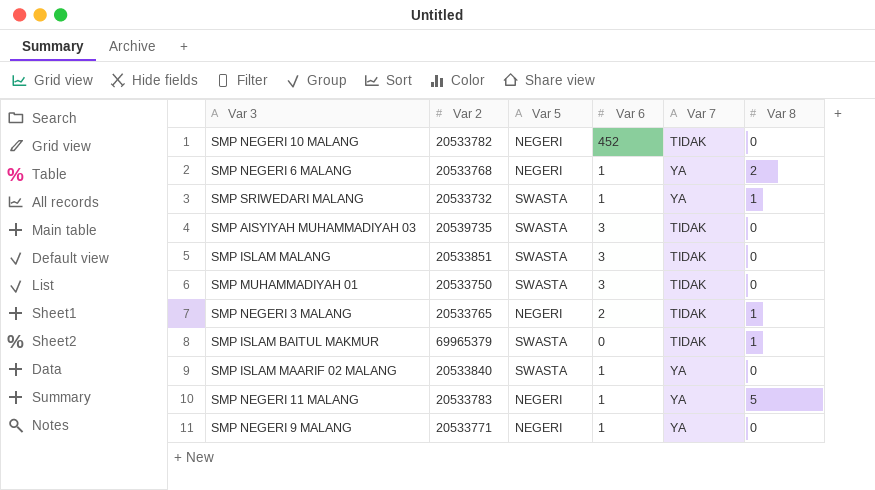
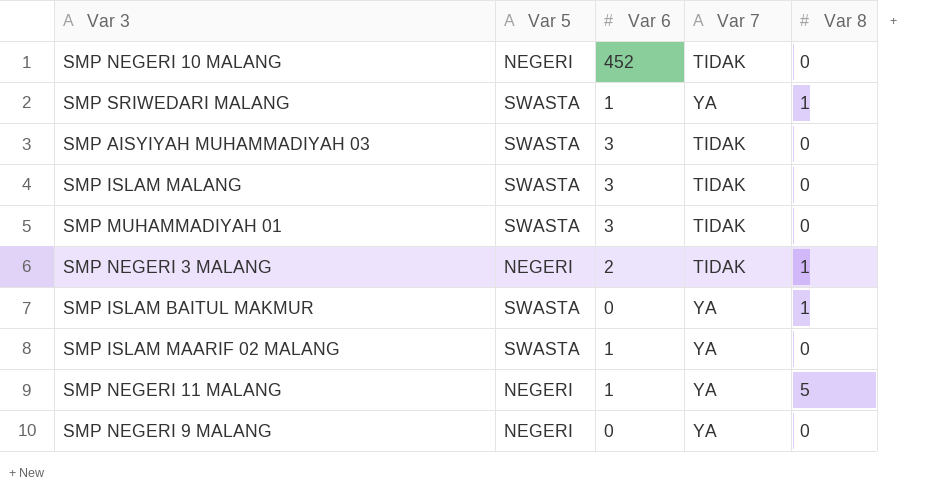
column Var 2 | position: 2 -> none
row SMP NEGERI 6 MALANG: 20533768 | NEGERI | 1 | YA | 2 -> none
SMP ISLAM BAITUL MAKMUR | Var 7: TIDAK -> YA
SMP NEGERI 9 MALANG | Var 6: 1 -> 0

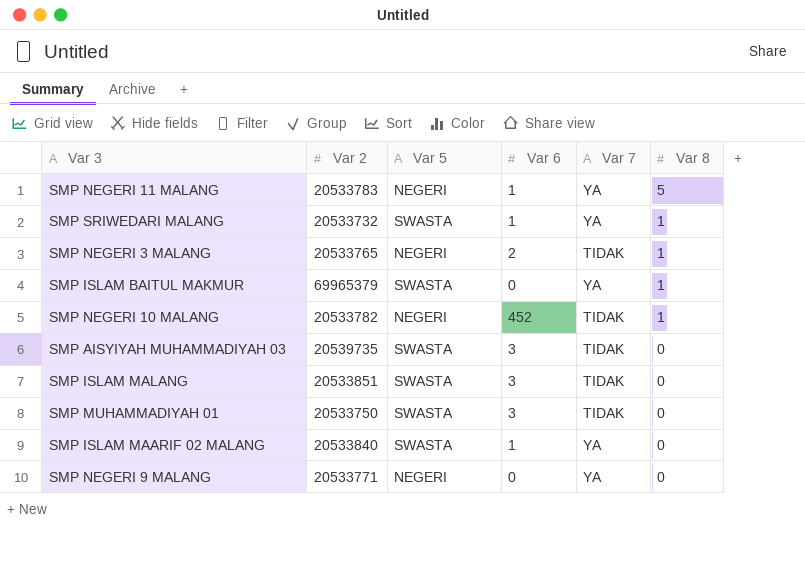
row order: none -> Var 8 descending
column Var 2 | position: none -> 2
SMP NEGERI 10 MALANG | Var 8: 0 -> 1

